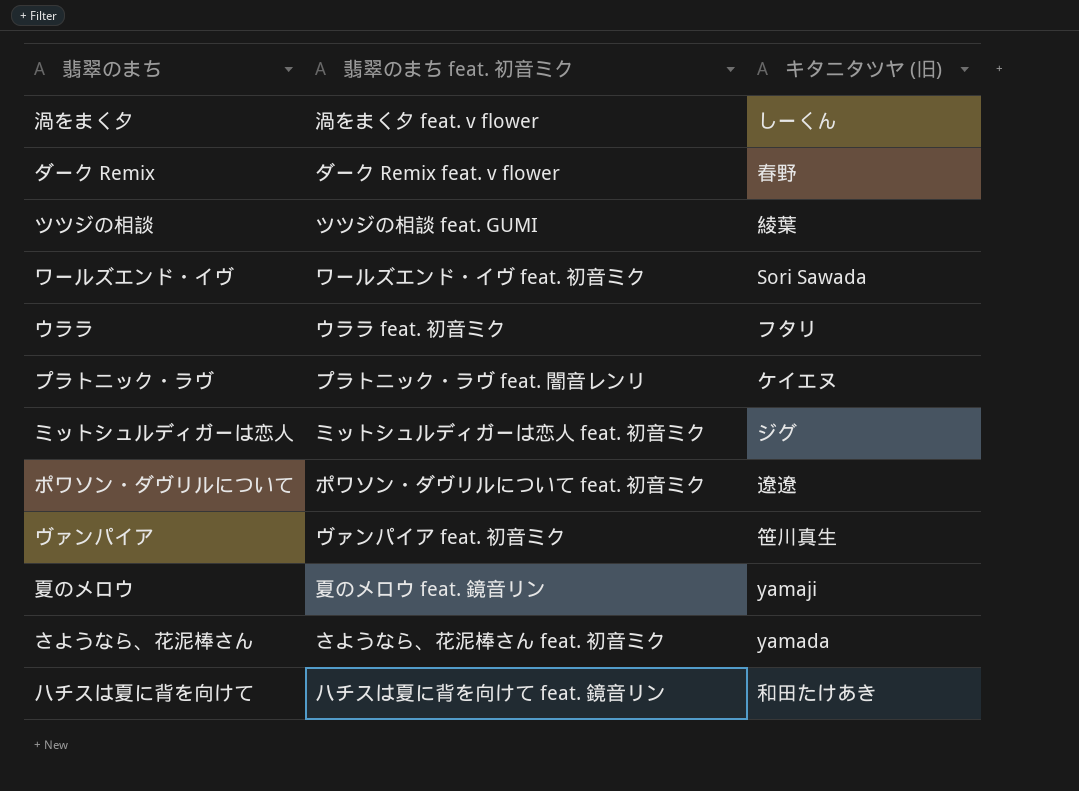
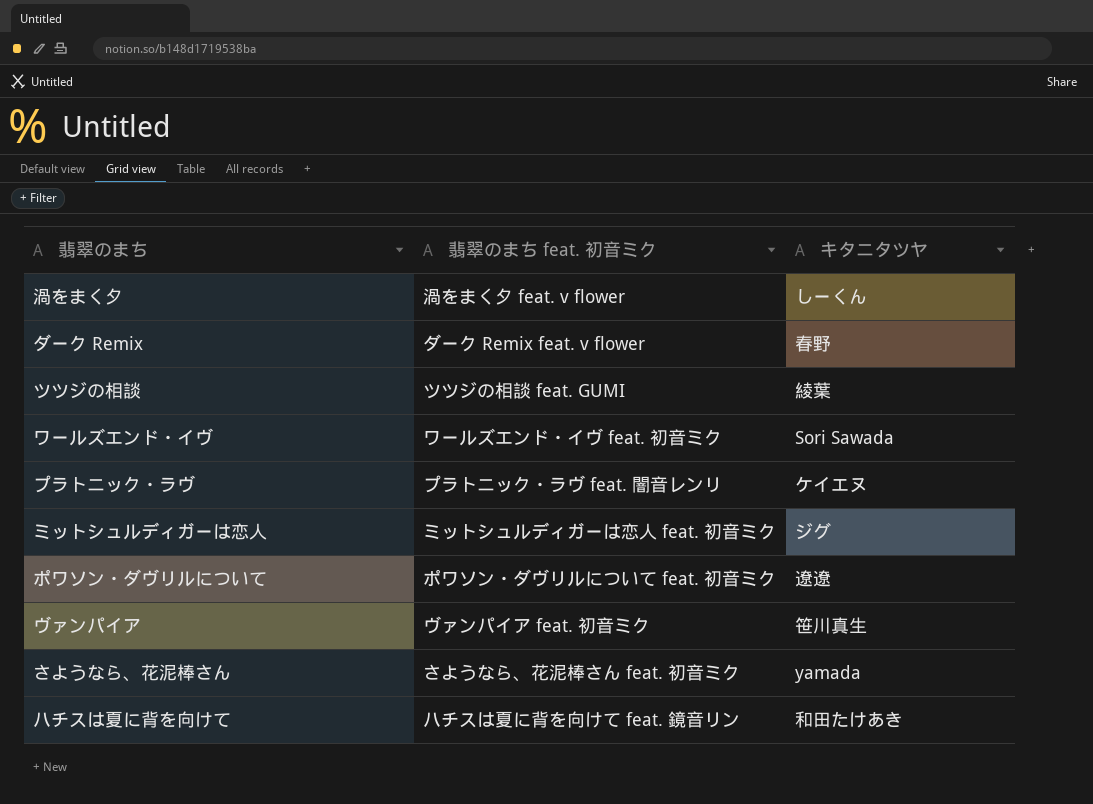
column name: キタニタツヤ (旧) -> キタニタツヤ
row ウララ: ウララ feat. 初音ミク | フタリ -> none
row 夏のメロウ: 夏のメロウ feat. 鏡音リン | yamaji -> none

